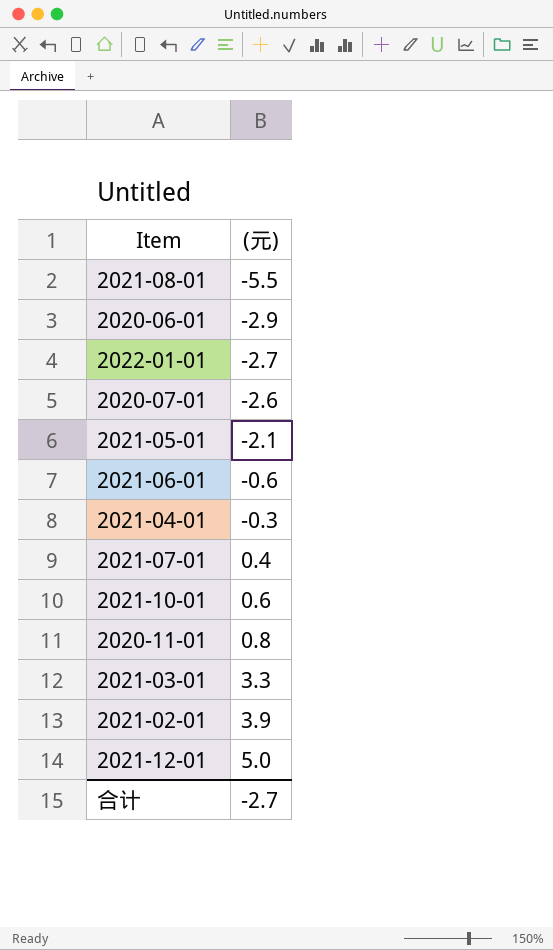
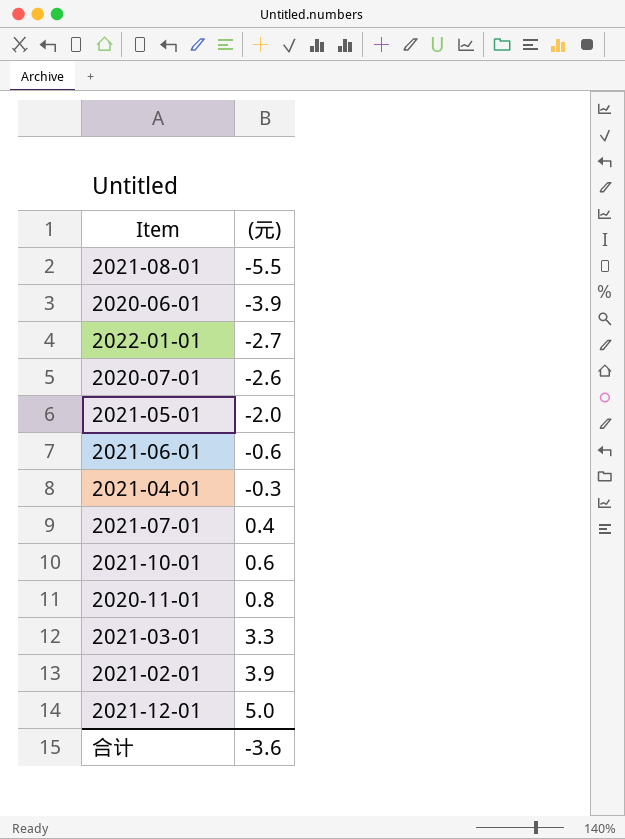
2020-06-01 | (元): -2.9 -> -3.9
2021-05-01 | (元): -2.1 -> -2.0
合计 | (元): -2.7 -> -3.6

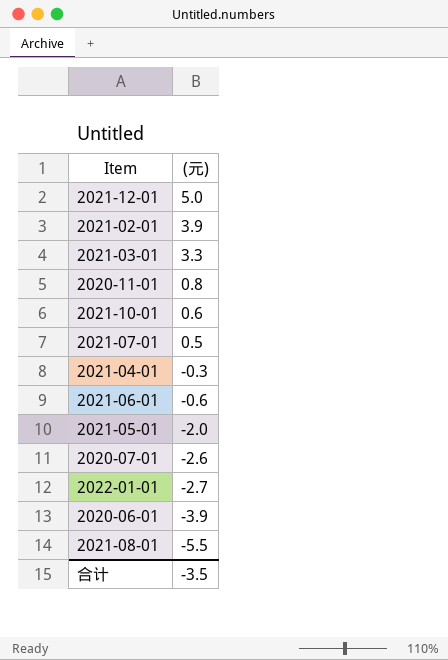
row order: (元) ascending -> (元) descending
2021-07-01 | (元): 0.4 -> 0.5
合计 | (元): -3.6 -> -3.5

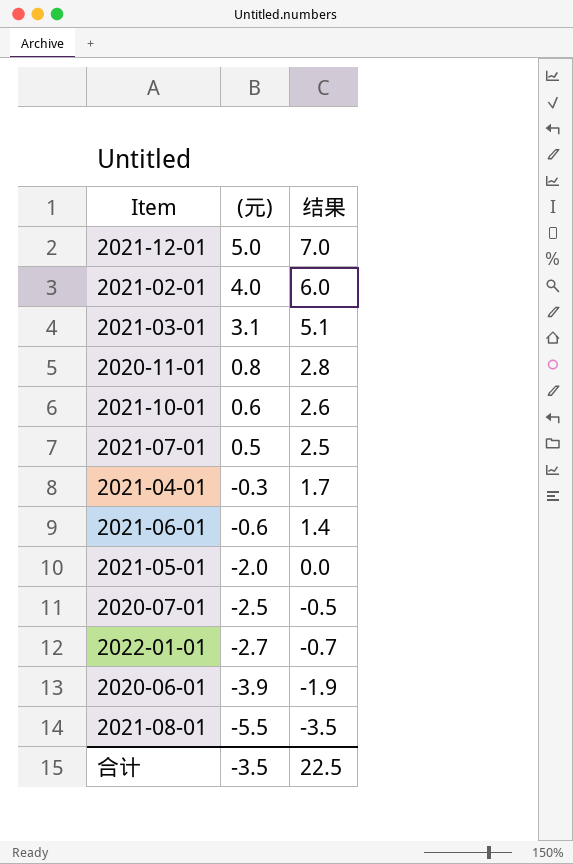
column 结果 | formula: none -> [(元)] + 2
2021-02-01 | (元): 3.9 -> 4.0
2021-03-01 | (元): 3.3 -> 3.1
2020-07-01 | (元): -2.6 -> -2.5

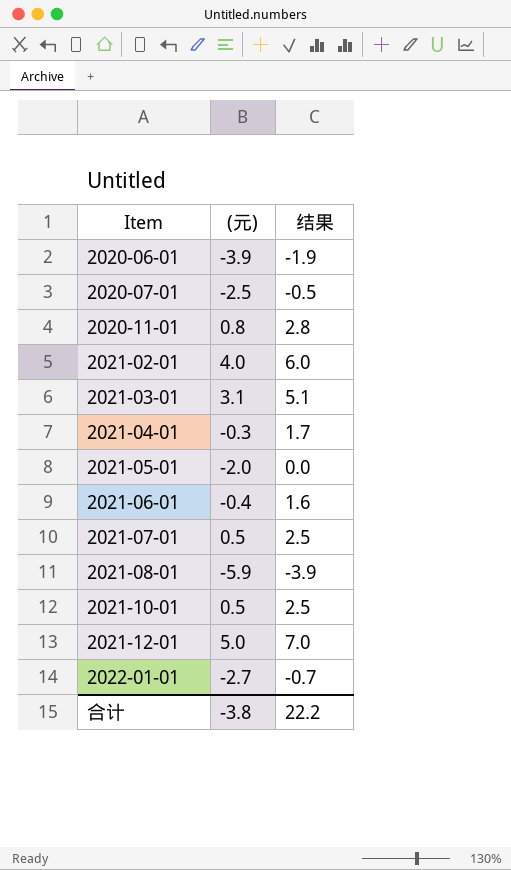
row order: (元) descending -> Item ascending
2021-06-01 | (元): -0.6 -> -0.4
2021-06-01 | 结果: 1.4 -> 1.6
2021-08-01 | (元): -5.5 -> -5.9
2021-08-01 | 结果: -3.5 -> -3.9
2021-10-01 | (元): 0.6 -> 0.5
2021-10-01 | 结果: 2.6 -> 2.5
合计 | (元): -3.5 -> -3.8
合计 | 结果: 22.5 -> 22.2

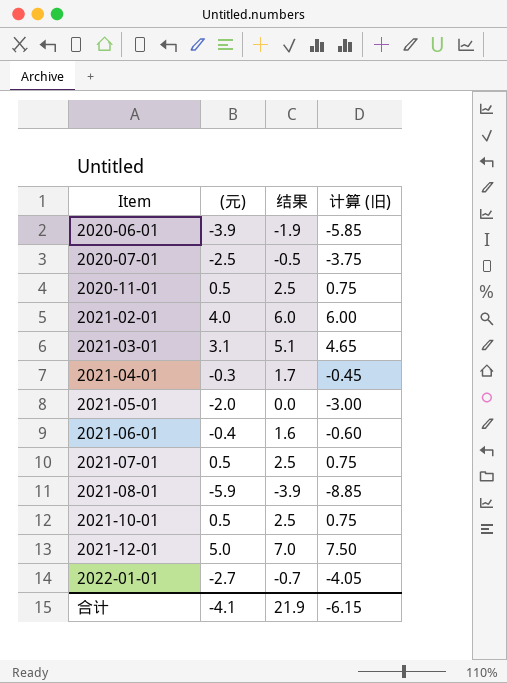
column 计算 (旧) | formula: none -> [(元)] * 1.5
2020-11-01 | (元): 0.8 -> 0.5
2020-11-01 | 结果: 2.8 -> 2.5
合计 | (元): -3.8 -> -4.1
合计 | 结果: 22.2 -> 21.9

